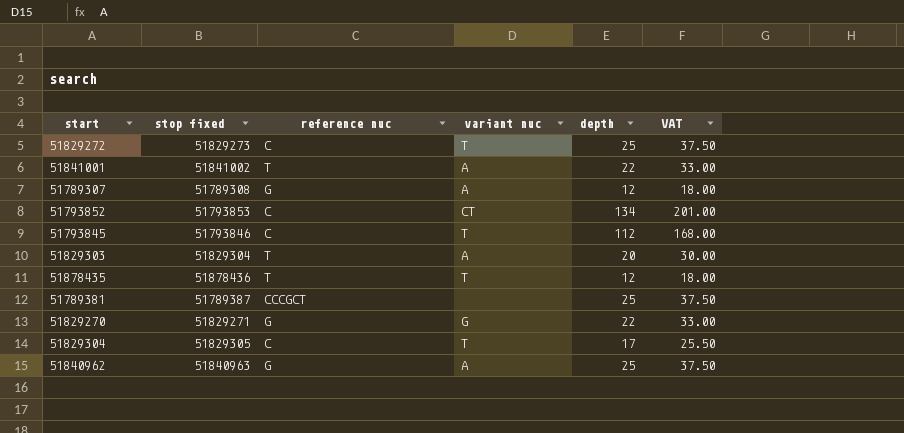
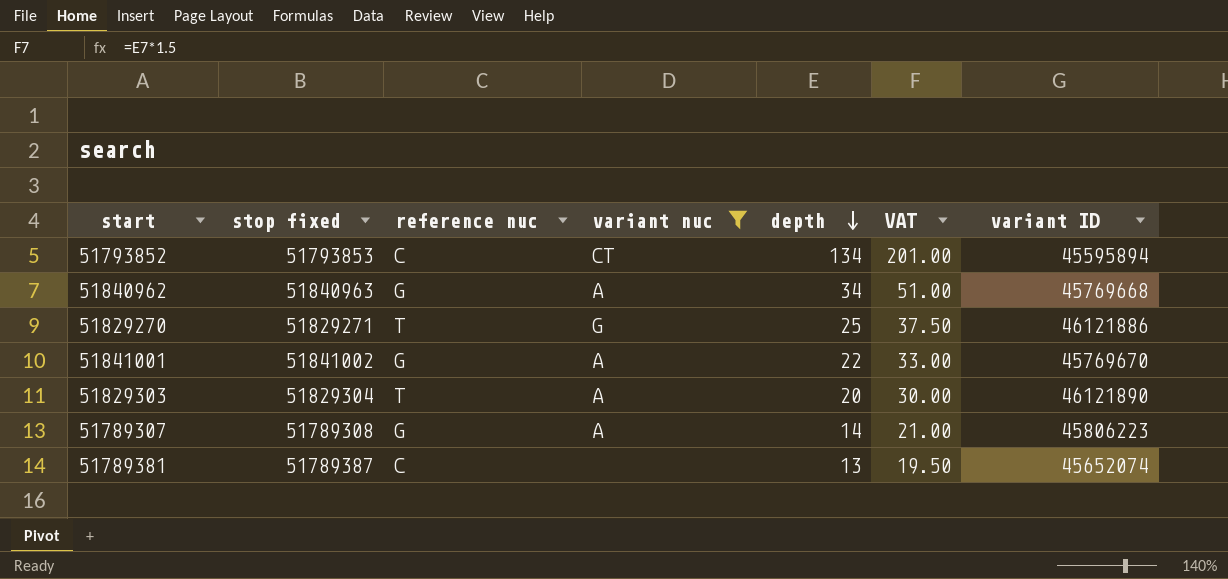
filter: none -> variant nuc != T
row order: none -> depth descending
column variant ID | position: none -> 7
51840962 | depth: 25 -> 34
51840962 | VAT: 37.50 -> 51.00
51829270 | reference nuc: G -> T
51829270 | depth: 22 -> 25
51829270 | VAT: 33.00 -> 37.50
51841001 | reference nuc: T -> G
51789307 | depth: 12 -> 14
51789307 | VAT: 18.00 -> 21.00
51789381 | reference nuc: CCCGCT -> C
51789381 | depth: 25 -> 13
51789381 | VAT: 37.50 -> 19.50

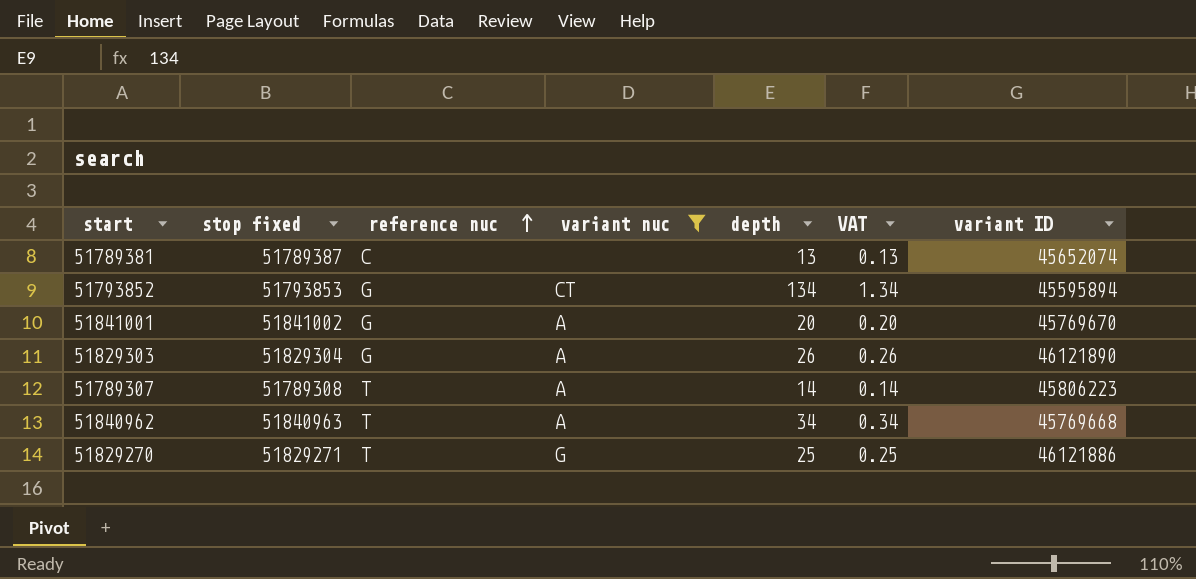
row order: depth descending -> reference nuc ascending
column VAT | formula: [depth] * 1.5 -> [depth] * 0.01
51793852 | reference nuc: C -> G
51841001 | depth: 22 -> 20
51829303 | reference nuc: T -> G
51829303 | depth: 20 -> 26
51789307 | reference nuc: G -> T
51840962 | reference nuc: G -> T

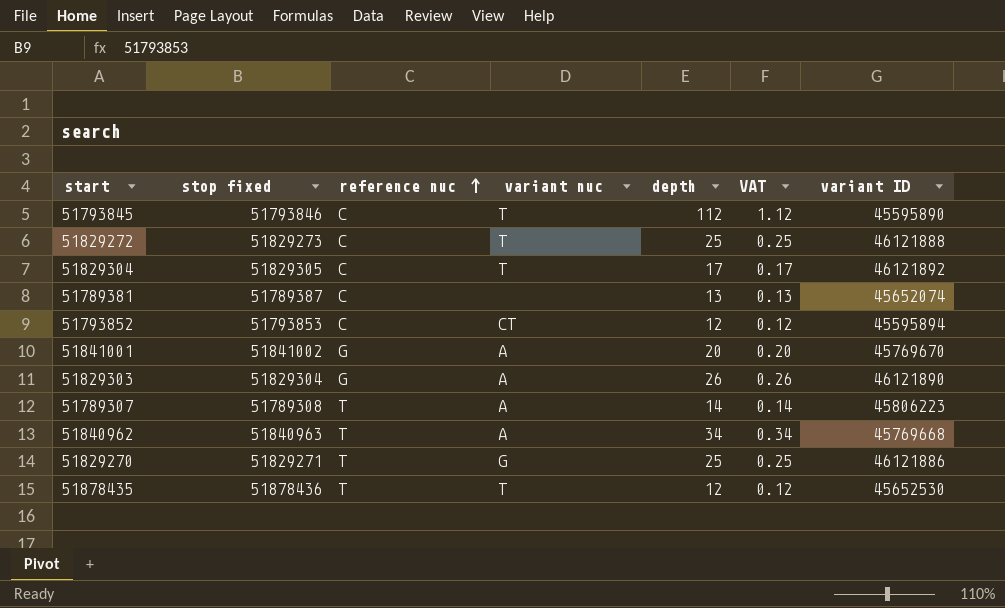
filter: variant nuc != T -> none
51793852 | reference nuc: G -> C
51793852 | depth: 134 -> 12
51793852 | VAT: 1.34 -> 0.12

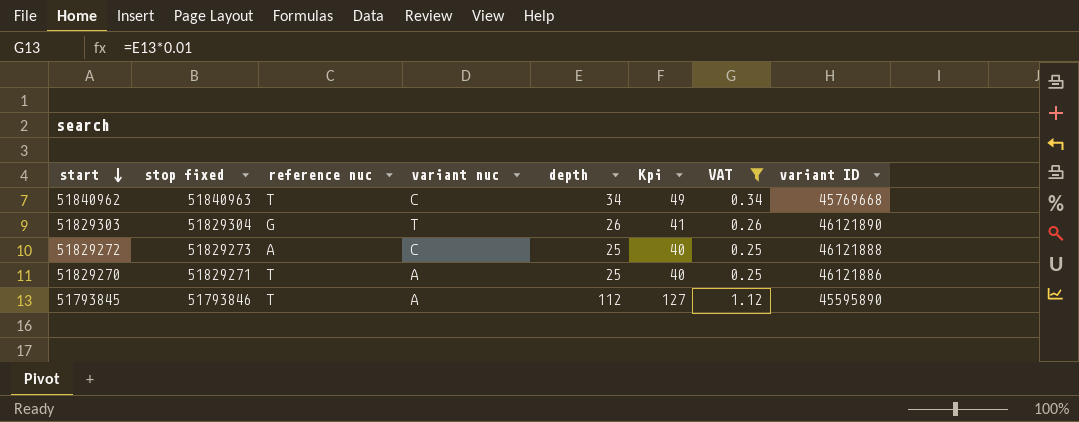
filter: none -> VAT >= 0.25
row order: reference nuc ascending -> start descending
column Kpi | formula: none -> [depth] + 15
51840962 | variant nuc: A -> C
51829303 | variant nuc: A -> T
51829272 | reference nuc: C -> A
51829272 | variant nuc: T -> C
51829270 | variant nuc: G -> A
51793845 | reference nuc: C -> T
51793845 | variant nuc: T -> A

